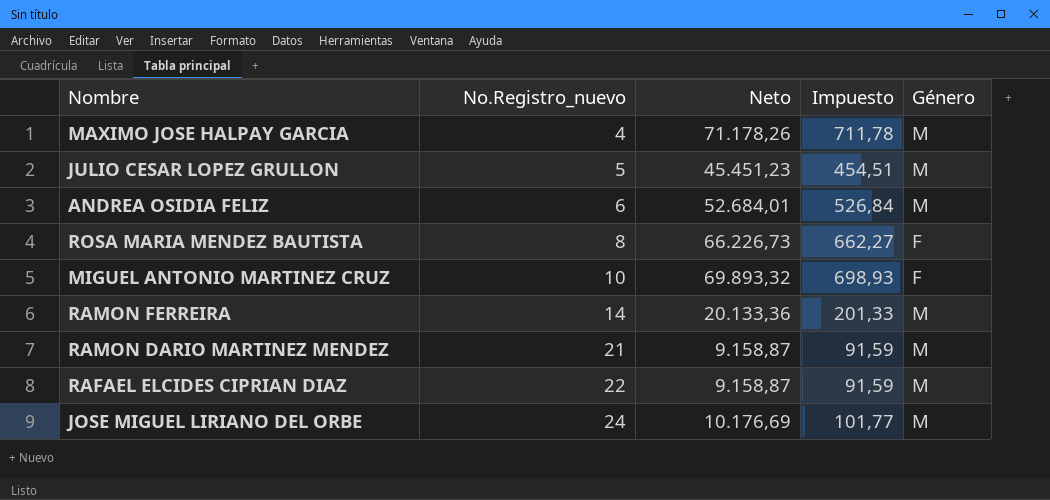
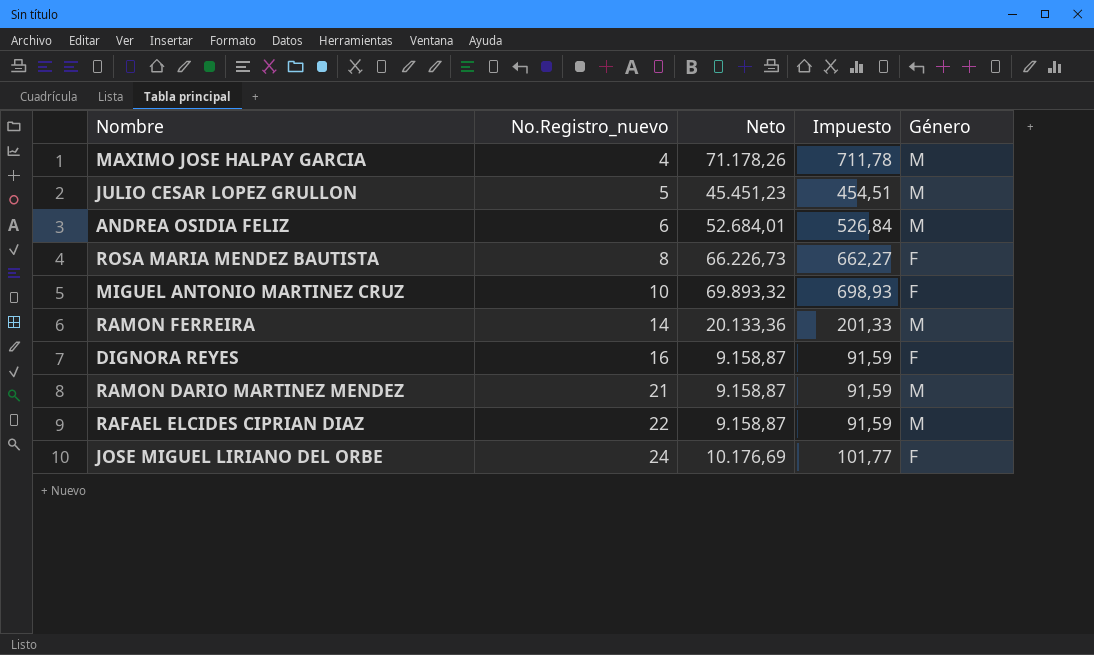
row DIGNORA REYES: none -> 16 | 9.158,87 | 91,59 | F
JOSE MIGUEL LIRIANO DEL ORBE | Género: M -> F

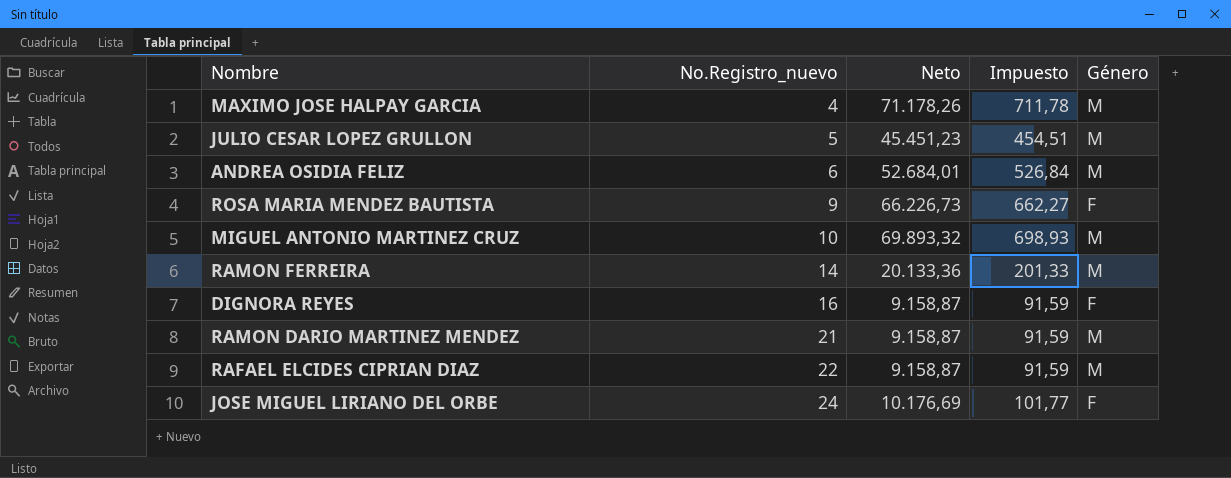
ROSA MARIA MENDEZ BAUTISTA | No.Registro_nuevo: 8 -> 9
MIGUEL ANTONIO MARTINEZ CRUZ | Género: F -> M

